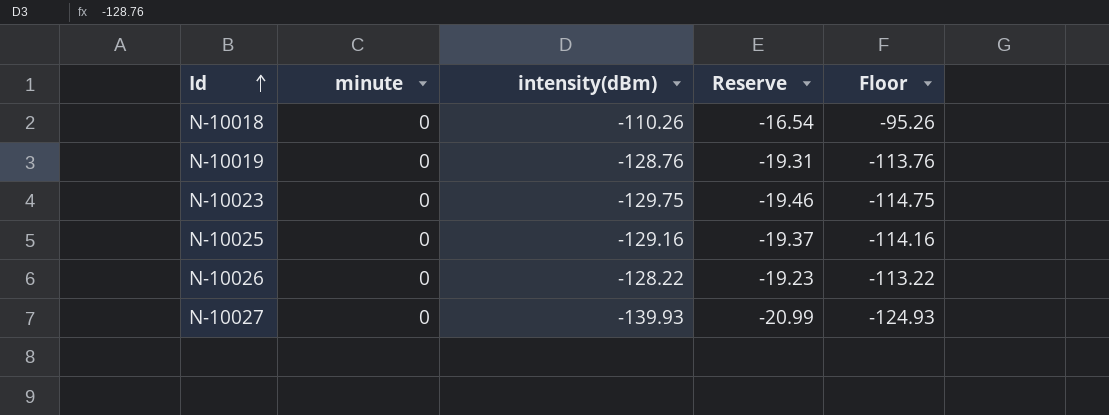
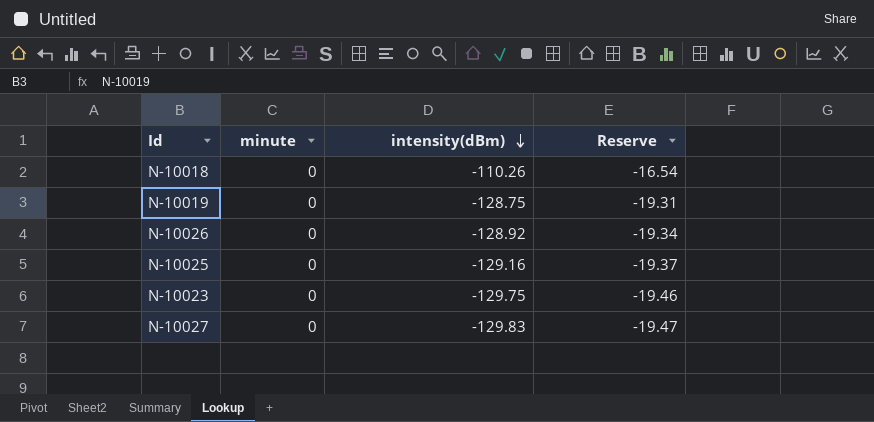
row order: Id ascending -> intensity(dBm) descending
column Floor | formula: [intensity(dBm)] + 15 -> none
N-10019 | intensity(dBm): -128.76 -> -128.75
N-10026 | intensity(dBm): -128.22 -> -128.92
N-10026 | Reserve: -19.23 -> -19.34
N-10027 | intensity(dBm): -139.93 -> -129.83
N-10027 | Reserve: -20.99 -> -19.47

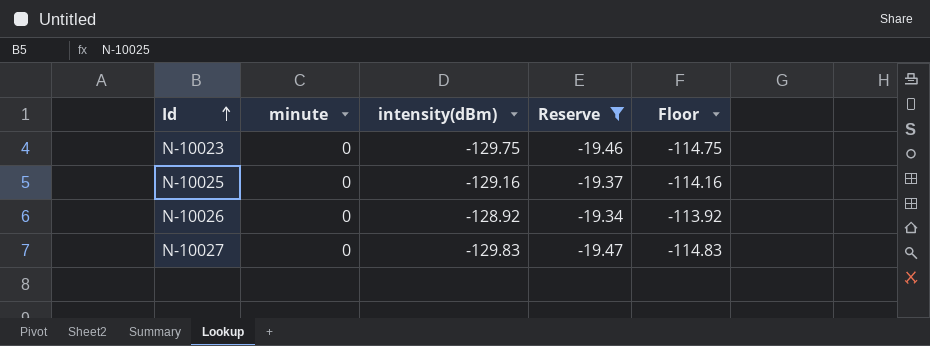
filter: none -> Reserve <= -19.34
row order: intensity(dBm) descending -> Id ascending
column Floor | formula: none -> [intensity(dBm)] + 15

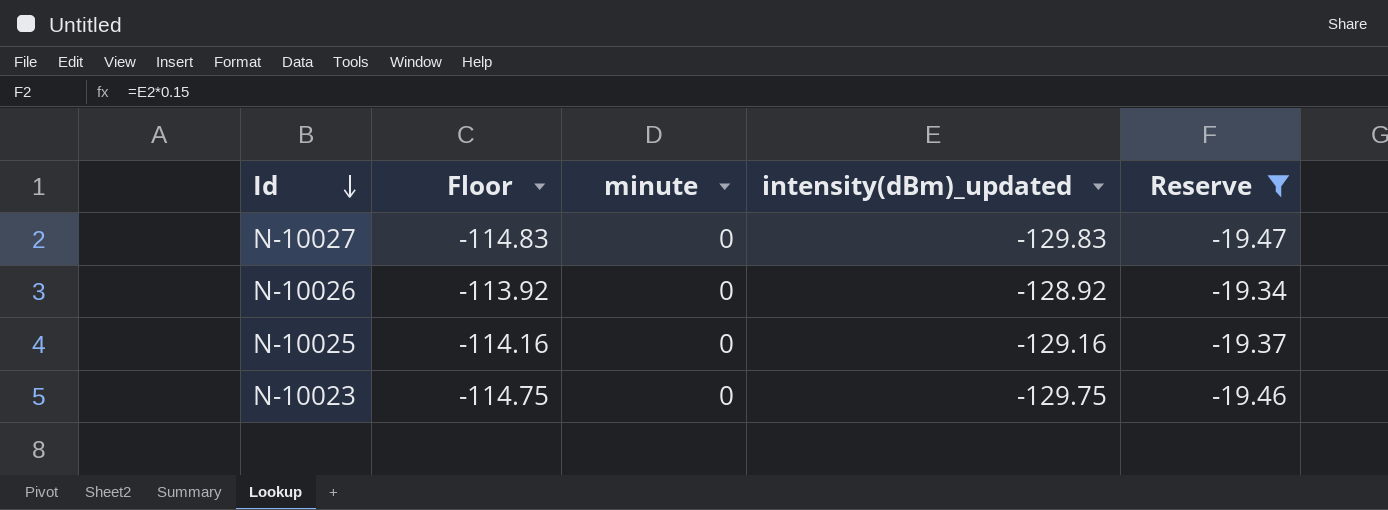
row order: Id ascending -> Id descending
column Floor | position: 5 -> 2
column name: intensity(dBm) -> intensity(dBm)_updated

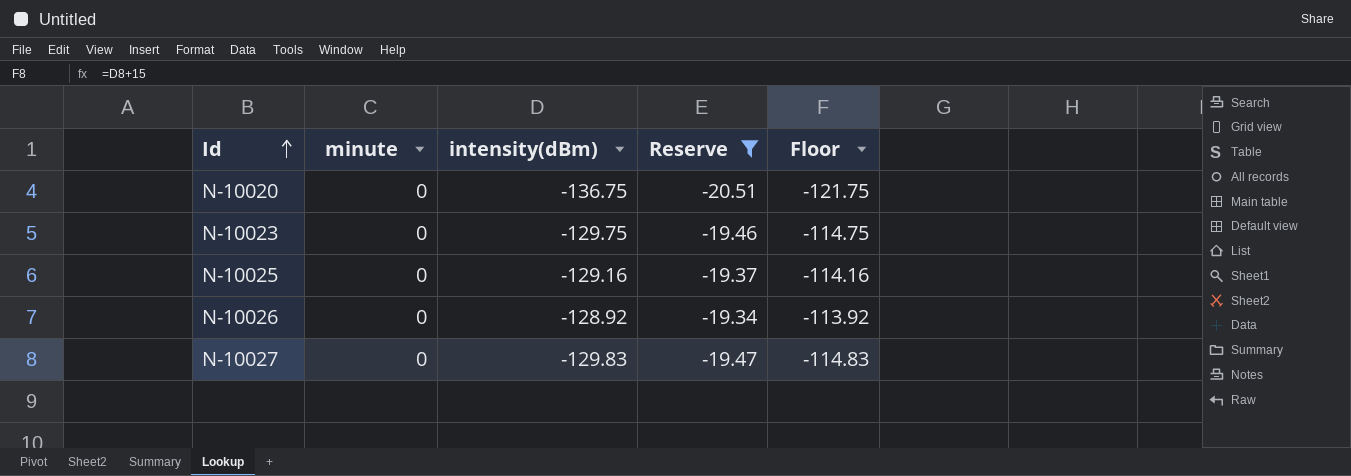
row order: Id descending -> Id ascending
column name: intensity(dBm)_updated -> intensity(dBm)
column Floor | position: 2 -> 5
row N-10020: none -> 0 | -136.75 | -20.51 | -121.75

